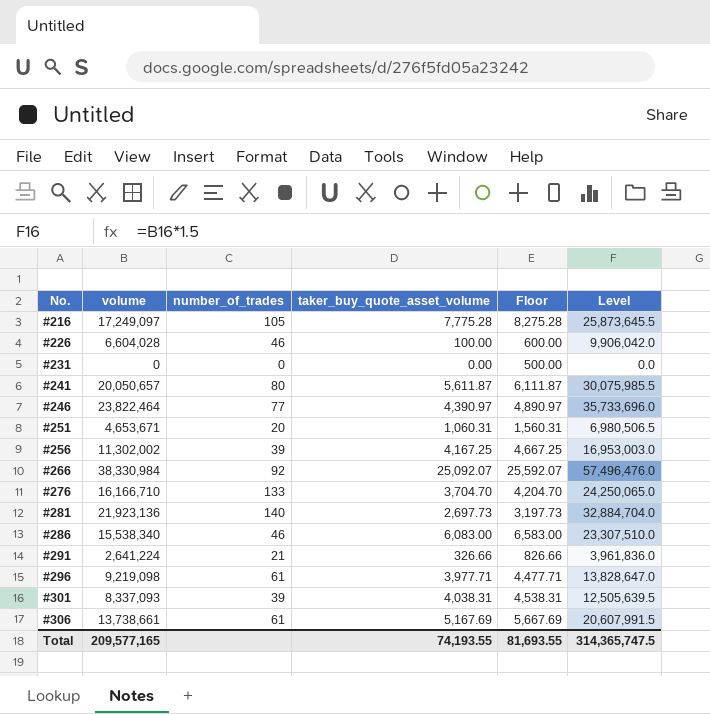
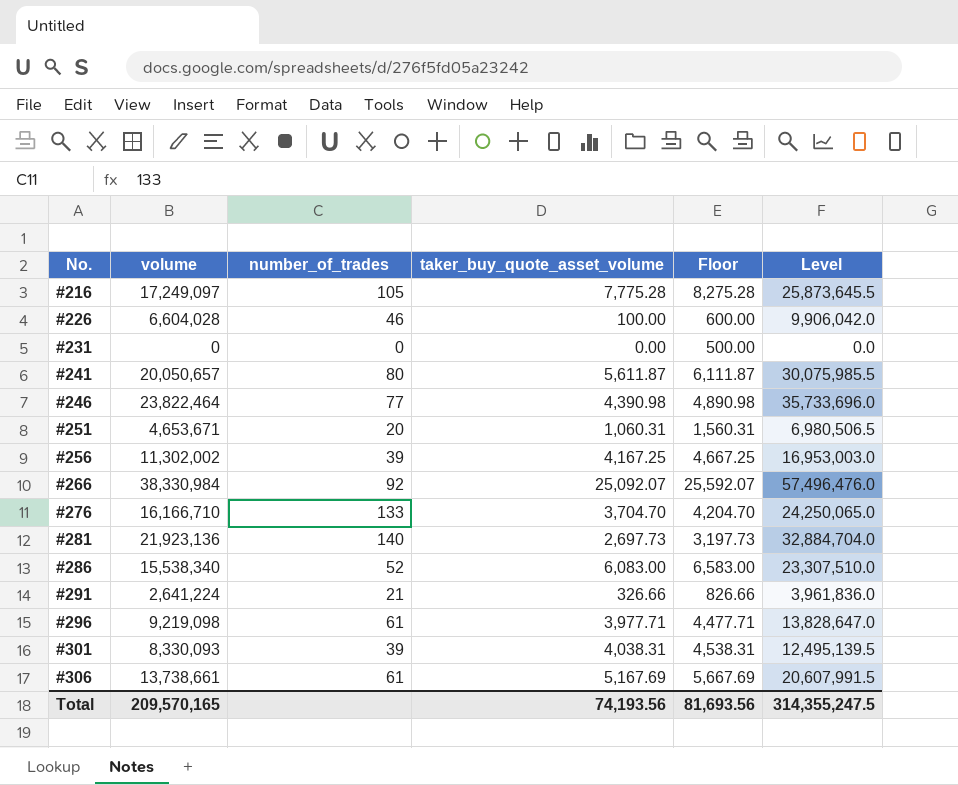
#246 | taker_buy_quote_asset_volume: 4,390.97 -> 4,390.98
#246 | Floor: 4,890.97 -> 4,890.98
#286 | number_of_trades: 46 -> 52
#301 | volume: 8,337,093 -> 8,330,093
#301 | Level: 12,505,639.5 -> 12,495,139.5
Total | volume: 209,577,165 -> 209,570,165
Total | taker_buy_quote_asset_volume: 74,193.55 -> 74,193.56
Total | Floor: 81,693.55 -> 81,693.56
Total | Level: 314,365,747.5 -> 314,355,247.5

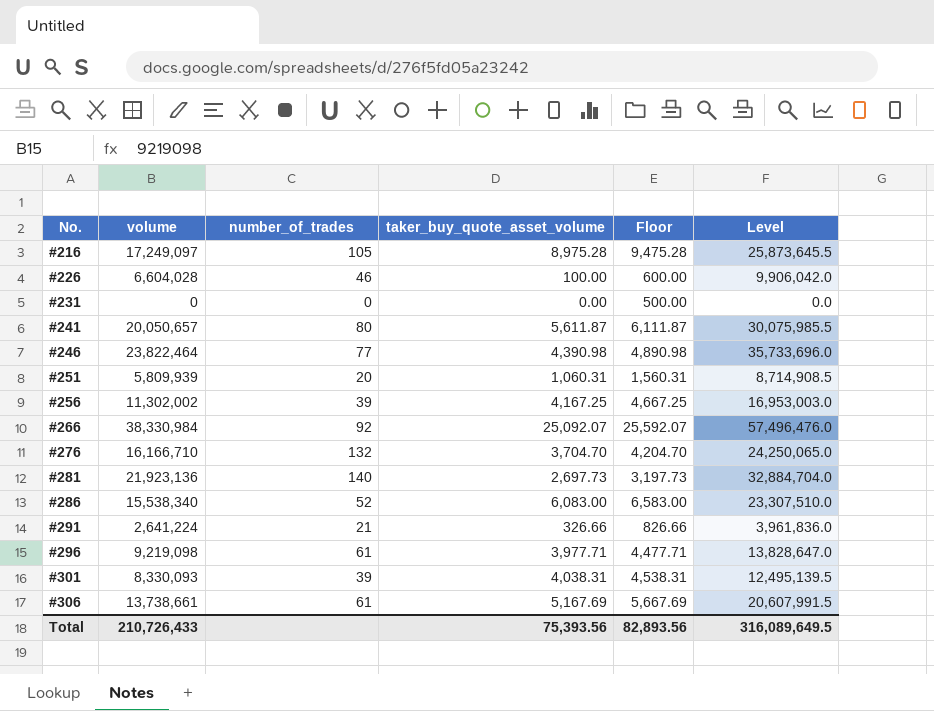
#216 | taker_buy_quote_asset_volume: 7,775.28 -> 8,975.28
#216 | Floor: 8,275.28 -> 9,475.28
#251 | volume: 4,653,671 -> 5,809,939
#251 | Level: 6,980,506.5 -> 8,714,908.5
#276 | number_of_trades: 133 -> 132
Total | volume: 209,570,165 -> 210,726,433
Total | taker_buy_quote_asset_volume: 74,193.56 -> 75,393.56
Total | Floor: 81,693.56 -> 82,893.56
Total | Level: 314,355,247.5 -> 316,089,649.5

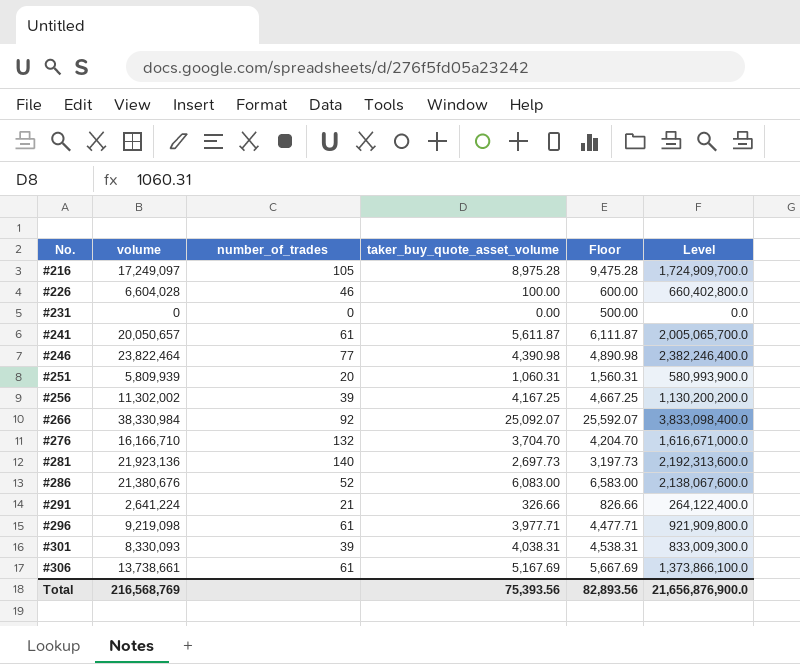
column Level | formula: [volume] * 1.5 -> [volume] * 100
#241 | number_of_trades: 80 -> 61
#286 | volume: 15,538,340 -> 21,380,676
Total | volume: 210,726,433 -> 216,568,769
Total | Level: 316,089,649.5 -> 21,656,876,900.0

